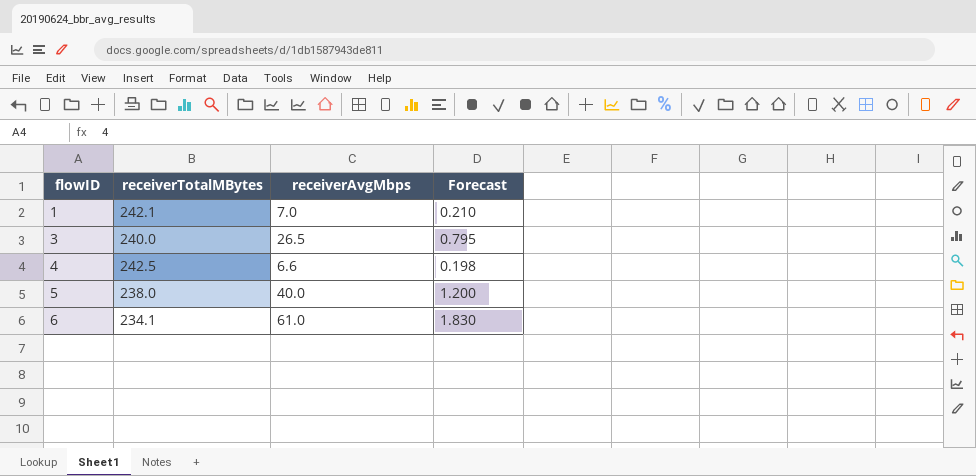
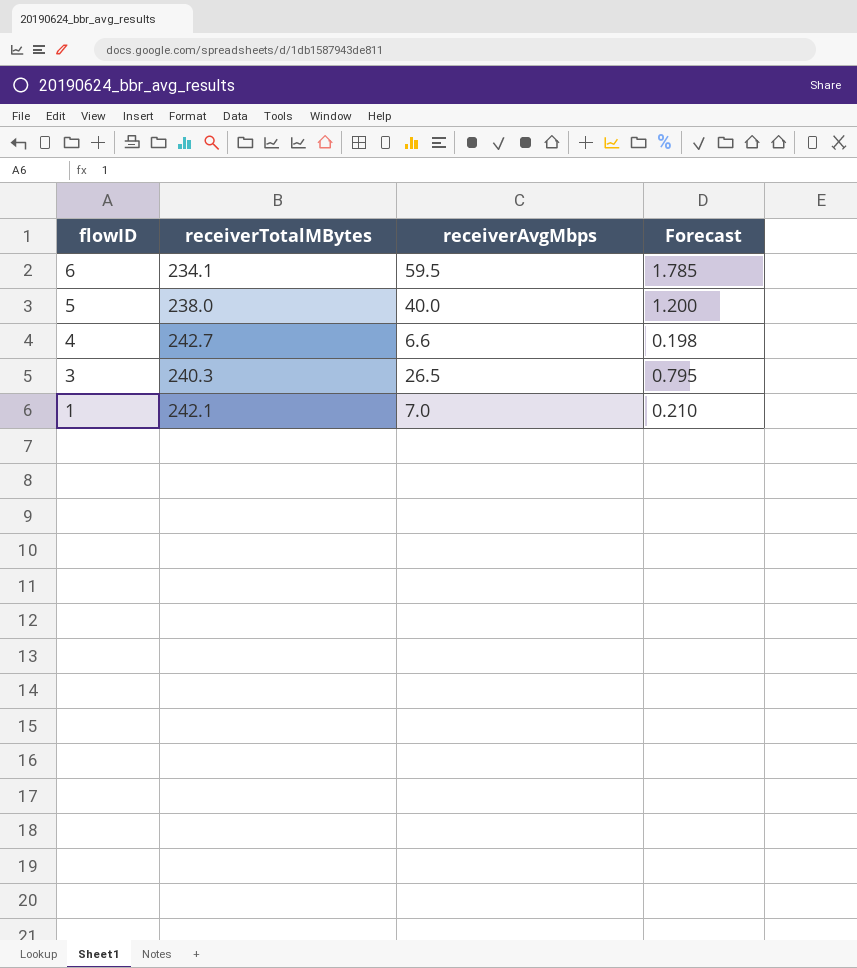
row order: flowID ascending -> flowID descending
6 | receiverAvgMbps: 61.0 -> 59.5
6 | Forecast: 1.830 -> 1.785
4 | receiverTotalMBytes: 242.5 -> 242.7
3 | receiverTotalMBytes: 240.0 -> 240.3

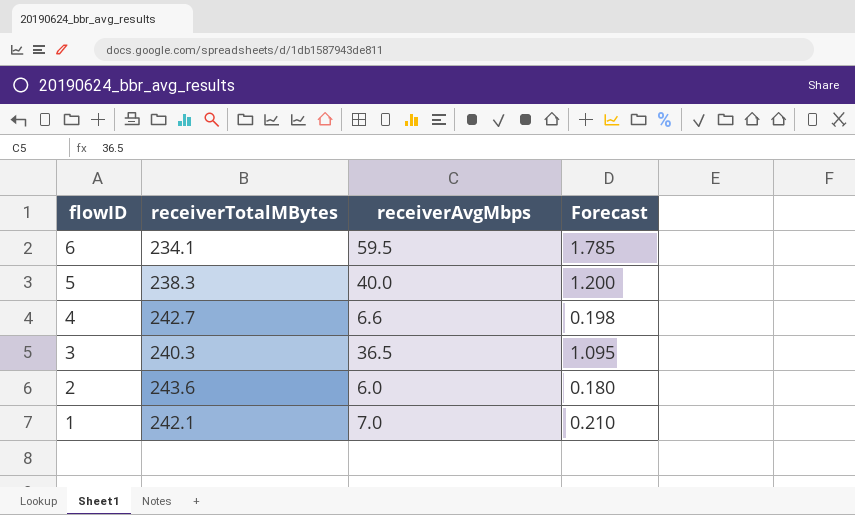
5 | receiverTotalMBytes: 238.0 -> 238.3
3 | receiverAvgMbps: 26.5 -> 36.5
3 | Forecast: 0.795 -> 1.095
row 2: none -> 243.6 | 6.0 | 0.180

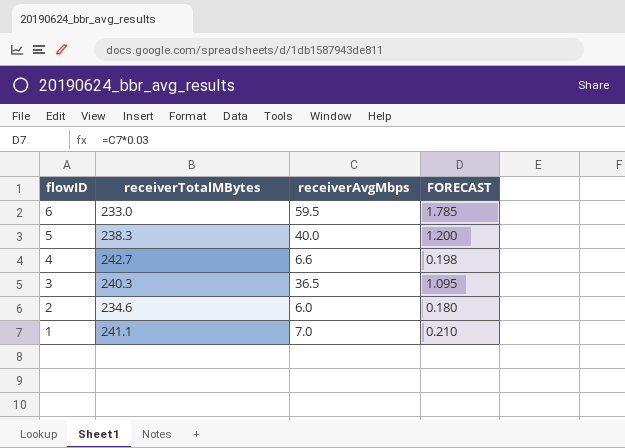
column name: Forecast -> FORECAST
6 | receiverTotalMBytes: 234.1 -> 233.0
2 | receiverTotalMBytes: 243.6 -> 234.6
1 | receiverTotalMBytes: 242.1 -> 241.1

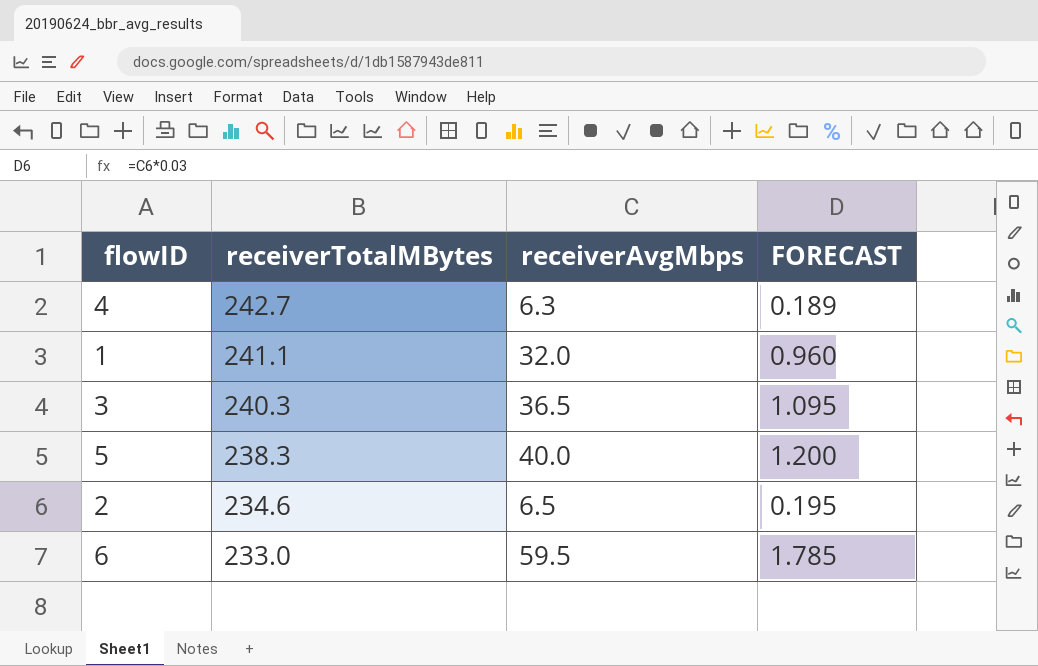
row order: flowID descending -> receiverTotalMBytes descending
4 | receiverAvgMbps: 6.6 -> 6.3
4 | FORECAST: 0.198 -> 0.189
1 | receiverAvgMbps: 7.0 -> 32.0
1 | FORECAST: 0.210 -> 0.960
2 | receiverAvgMbps: 6.0 -> 6.5
2 | FORECAST: 0.180 -> 0.195

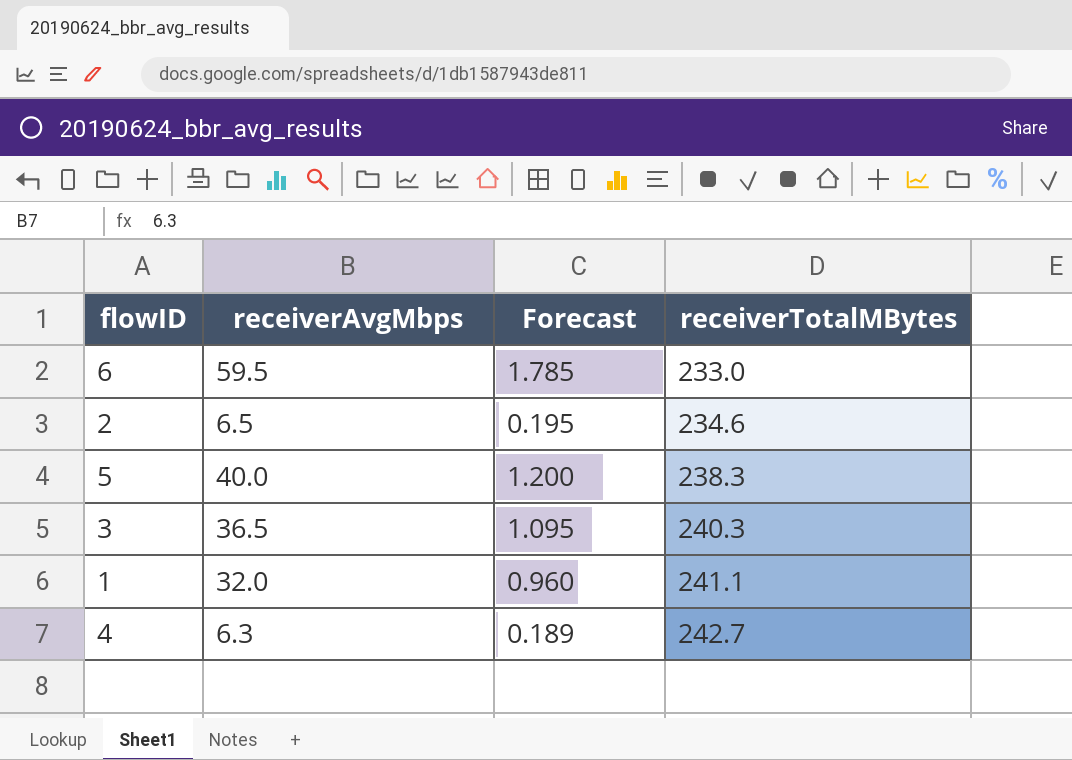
row order: receiverTotalMBytes descending -> receiverTotalMBytes ascending
column name: FORECAST -> Forecast
column receiverTotalMBytes | position: 2 -> 4

